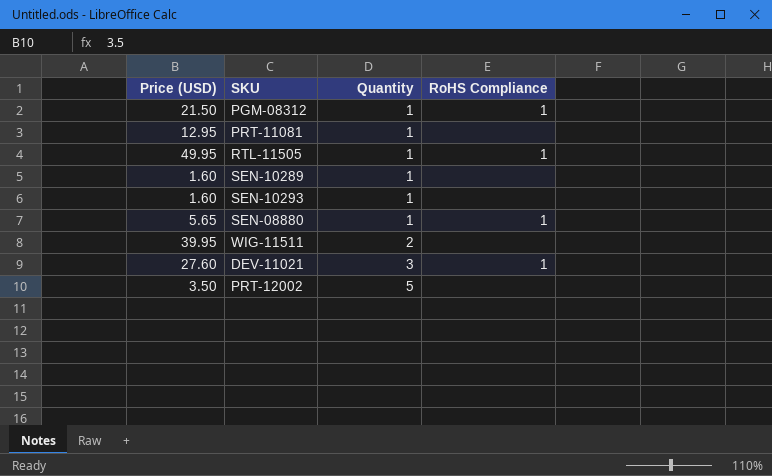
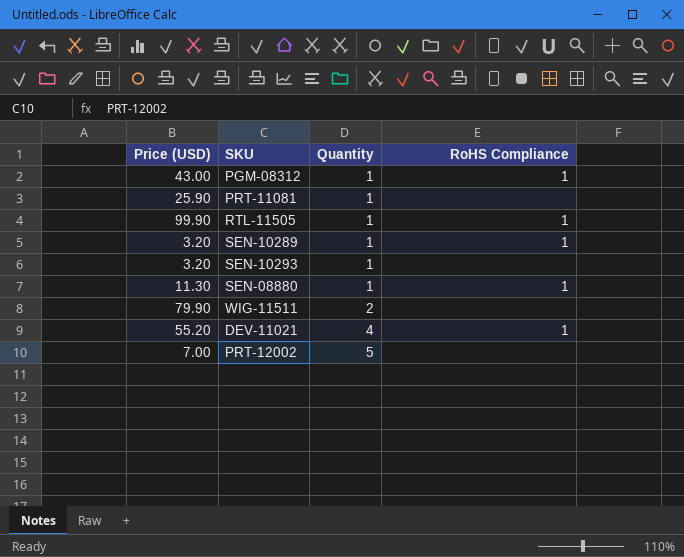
PGM-08312 | Price (USD): 21.50 -> 43.00
PRT-11081 | Price (USD): 12.95 -> 25.90
RTL-11505 | Price (USD): 49.95 -> 99.90
SEN-10289 | Price (USD): 1.60 -> 3.20
SEN-10289 | RoHS Compliance: none -> 1
SEN-10293 | Price (USD): 1.60 -> 3.20
SEN-08880 | Price (USD): 5.65 -> 11.30
WIG-11511 | Price (USD): 39.95 -> 79.90
DEV-11021 | Price (USD): 27.60 -> 55.20
DEV-11021 | Quantity: 3 -> 4
PRT-12002 | Price (USD): 3.50 -> 7.00

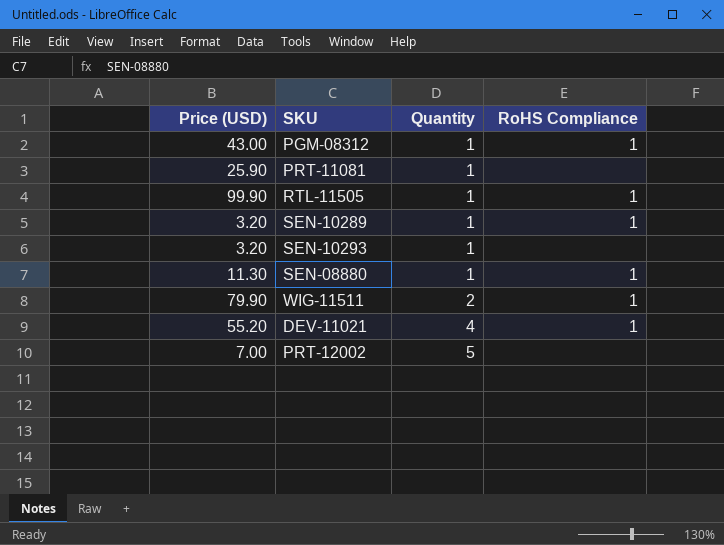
WIG-11511 | RoHS Compliance: none -> 1

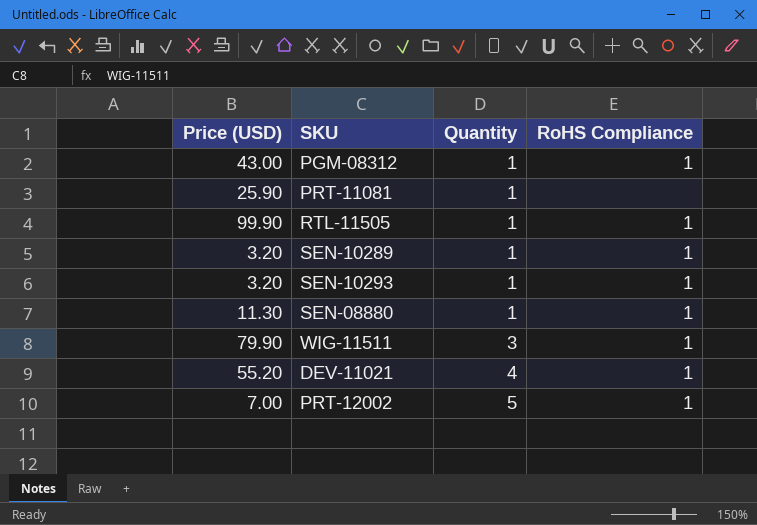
SEN-10293 | RoHS Compliance: none -> 1
WIG-11511 | Quantity: 2 -> 3
PRT-12002 | RoHS Compliance: none -> 1

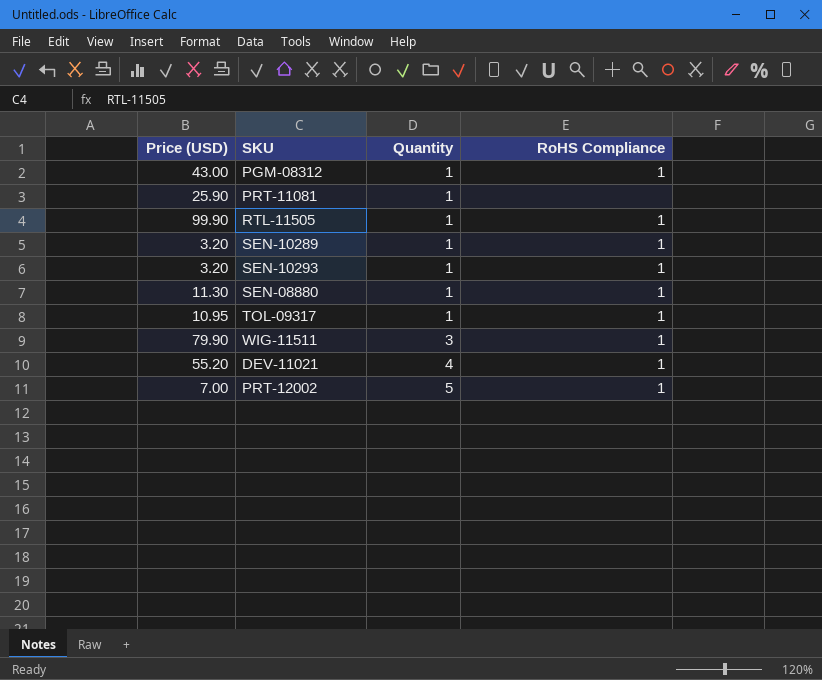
row TOL-09317: none -> 10.95 | 1 | 1

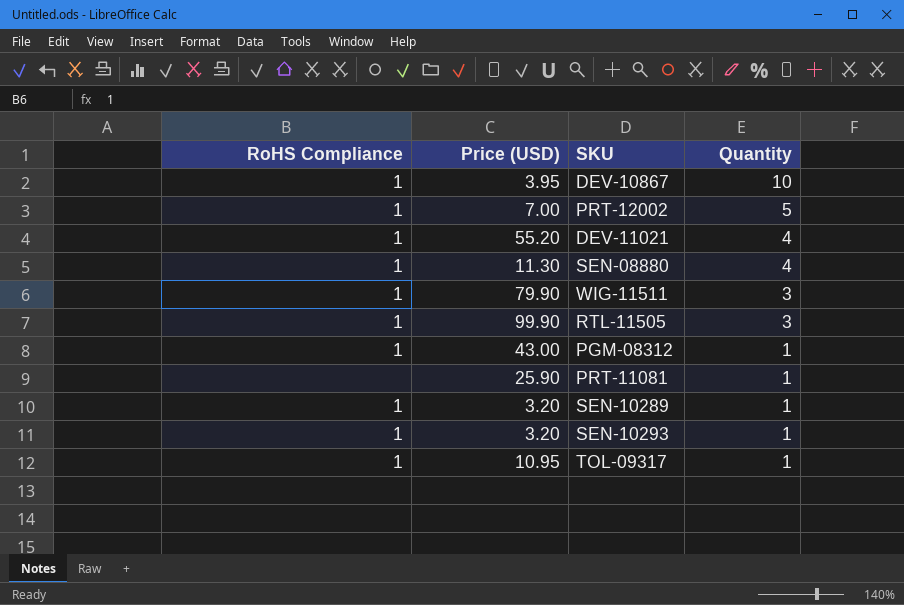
row order: Quantity ascending -> Quantity descending
column RoHS Compliance | position: 4 -> 1
row DEV-10867: none -> 1 | 3.95 | 10
SEN-08880 | Quantity: 1 -> 4
RTL-11505 | Quantity: 1 -> 3

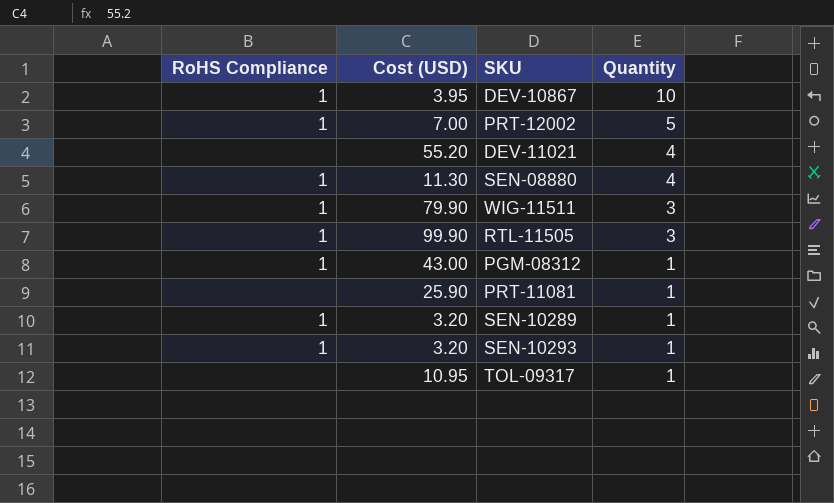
column name: Price (USD) -> Cost (USD)
DEV-11021 | RoHS Compliance: 1 -> none
TOL-09317 | RoHS Compliance: 1 -> none

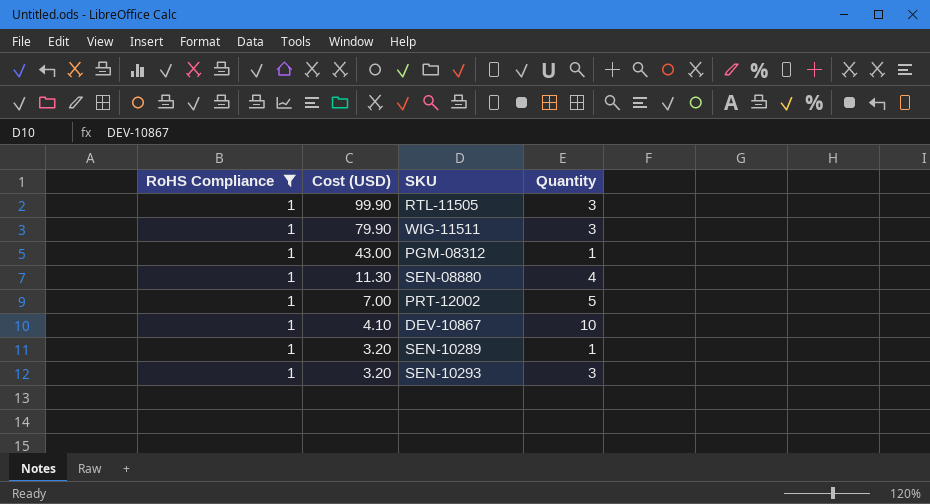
filter: none -> RoHS Compliance = 1
row order: Quantity descending -> Cost (USD) descending
DEV-10867 | Cost (USD): 3.95 -> 4.10
SEN-10293 | Quantity: 1 -> 3

